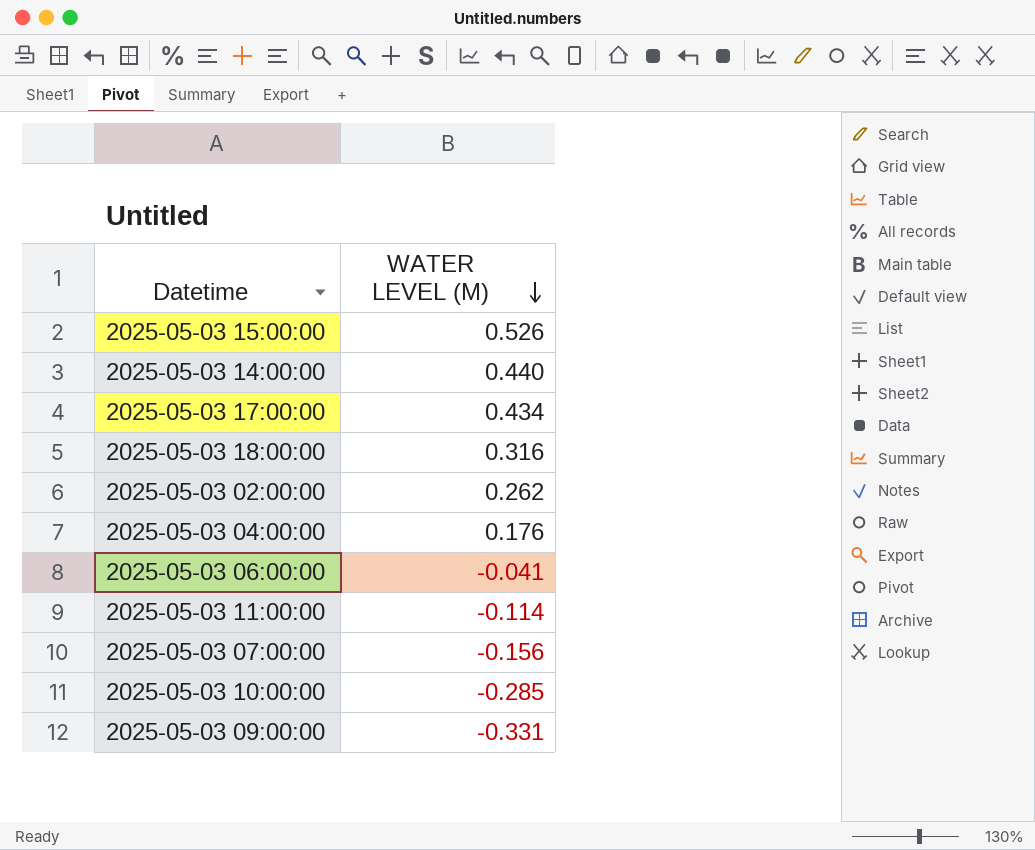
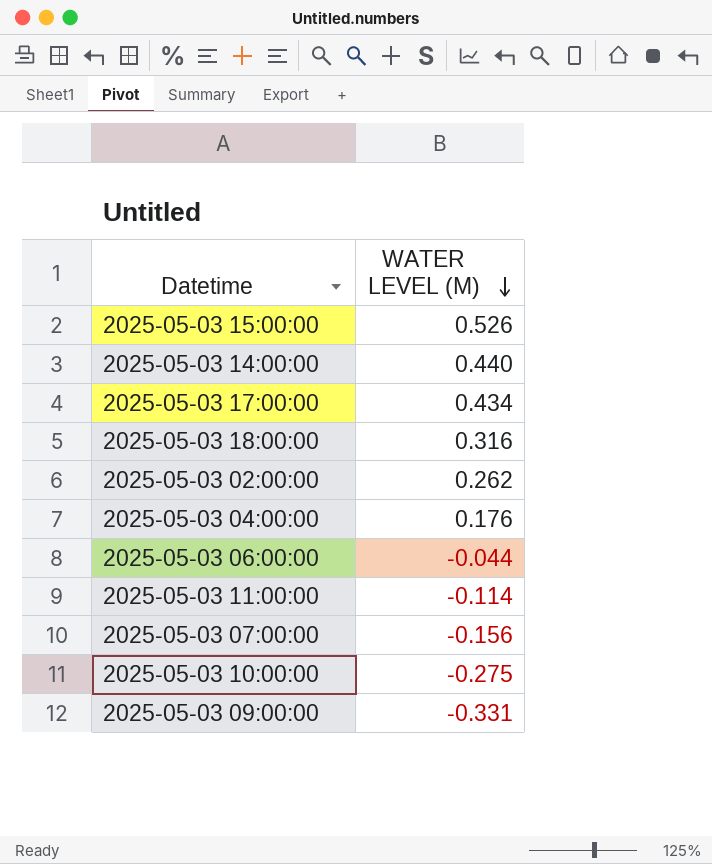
2025-05-03 06:00:00 | WATER LEVEL (M): -0.041 -> -0.044
2025-05-03 10:00:00 | WATER LEVEL (M): -0.285 -> -0.275

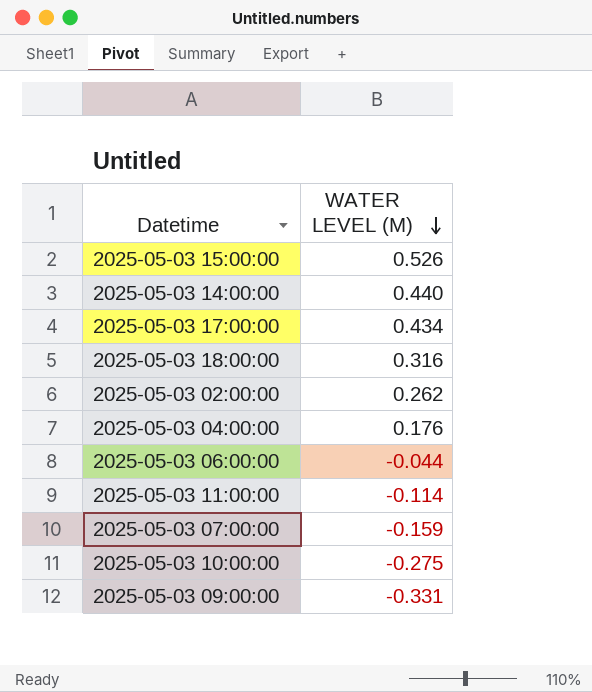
2025-05-03 07:00:00 | WATER LEVEL (M): -0.156 -> -0.159

